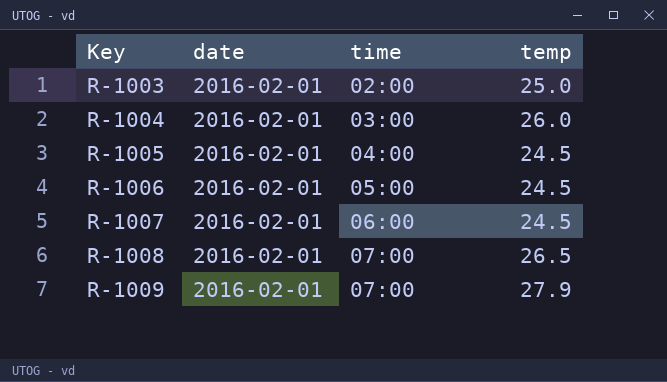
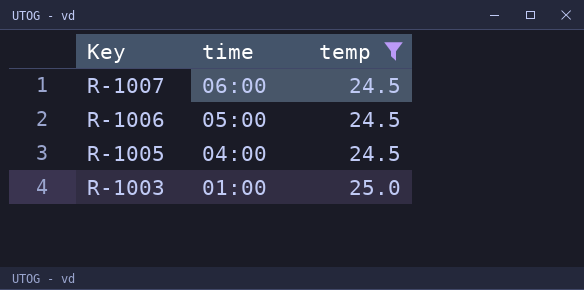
filter: none -> temp <= 25.0
row order: Key ascending -> Key descending
column date | position: 2 -> none
R-1003 | time: 02:00 -> 01:00

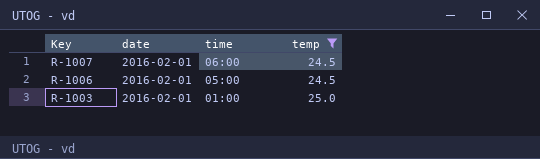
column date | position: none -> 2
row R-1005: 04:00 | 24.5 -> none

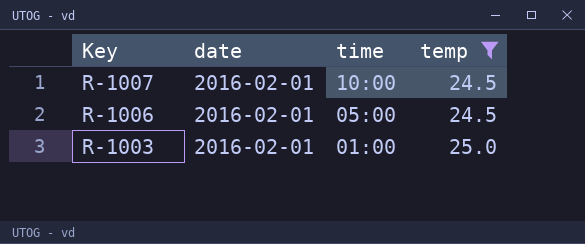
R-1007 | time: 06:00 -> 10:00

